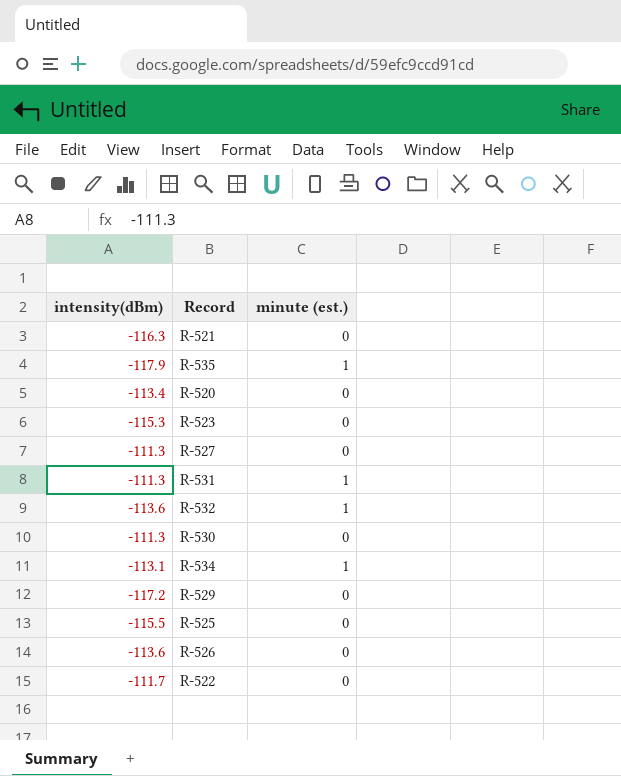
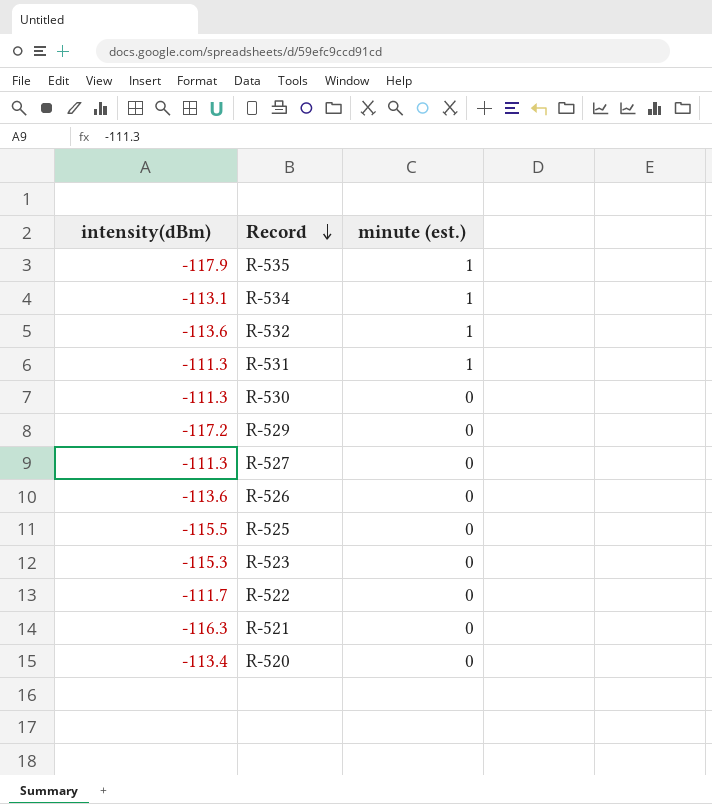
row order: none -> Record descending

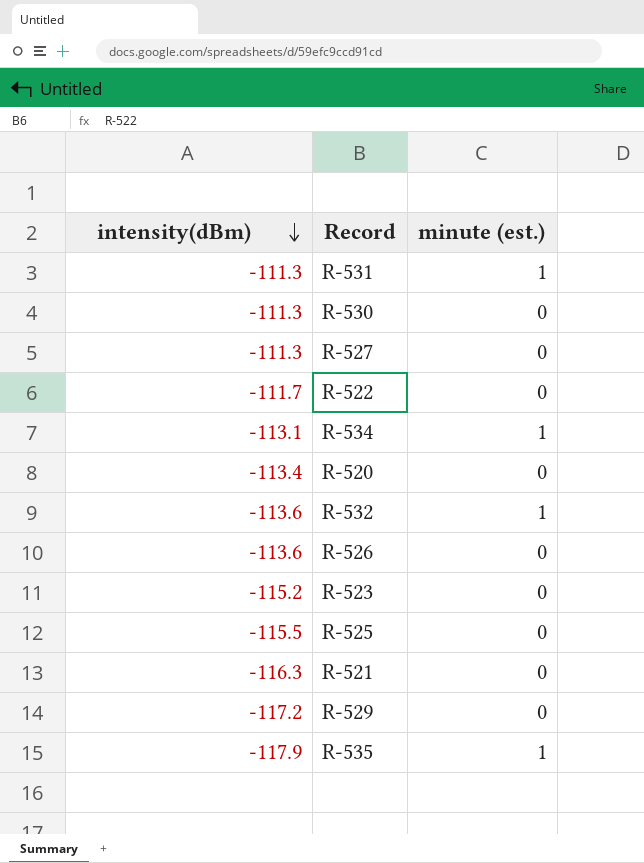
row order: Record descending -> intensity(dBm) descending
R-523 | intensity(dBm): -115.3 -> -115.2

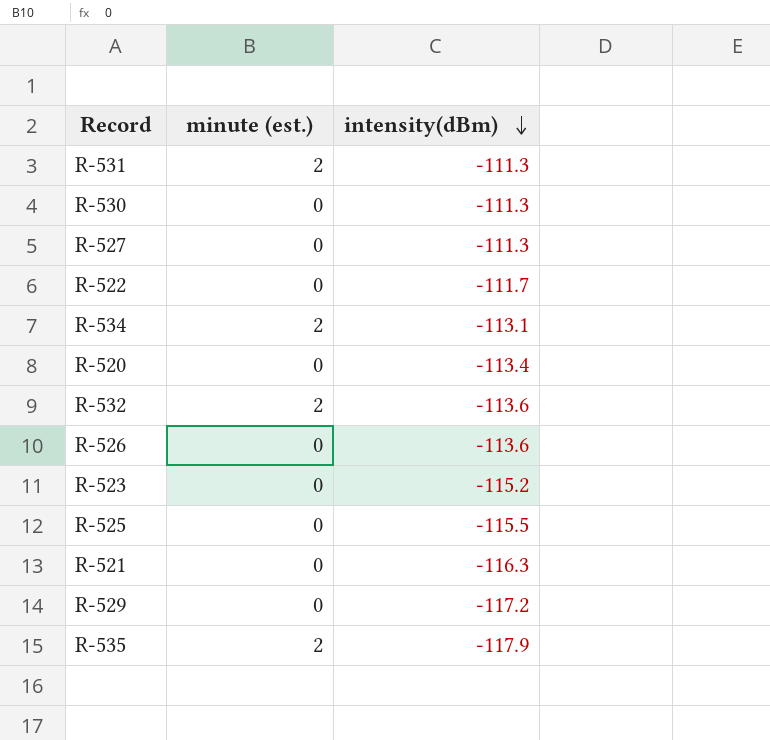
column intensity(dBm) | position: 1 -> 3
R-531 | minute (est.): 1 -> 2
R-534 | minute (est.): 1 -> 2
R-532 | minute (est.): 1 -> 2
R-535 | minute (est.): 1 -> 2

